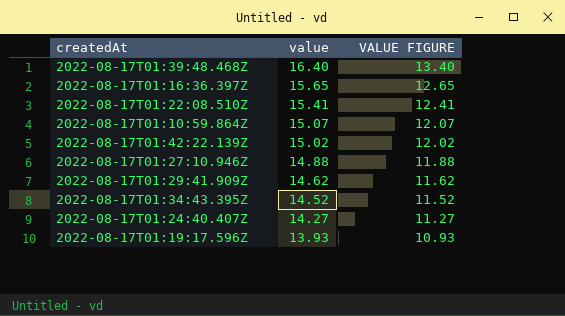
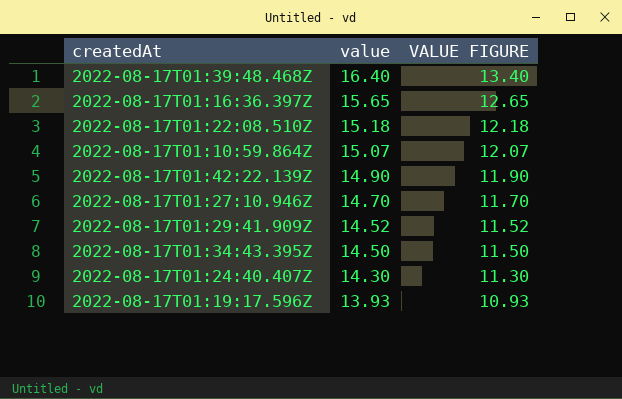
2022-08-17T01:22:08.510Z | value: 15.41 -> 15.18
2022-08-17T01:22:08.510Z | VALUE FIGURE: 12.41 -> 12.18
2022-08-17T01:42:22.139Z | value: 15.02 -> 14.90
2022-08-17T01:42:22.139Z | VALUE FIGURE: 12.02 -> 11.90
2022-08-17T01:27:10.946Z | value: 14.88 -> 14.70
2022-08-17T01:27:10.946Z | VALUE FIGURE: 11.88 -> 11.70
2022-08-17T01:29:41.909Z | value: 14.62 -> 14.52
2022-08-17T01:29:41.909Z | VALUE FIGURE: 11.62 -> 11.52
2022-08-17T01:34:43.395Z | value: 14.52 -> 14.50
2022-08-17T01:34:43.395Z | VALUE FIGURE: 11.52 -> 11.50
2022-08-17T01:24:40.407Z | value: 14.27 -> 14.30
2022-08-17T01:24:40.407Z | VALUE FIGURE: 11.27 -> 11.30

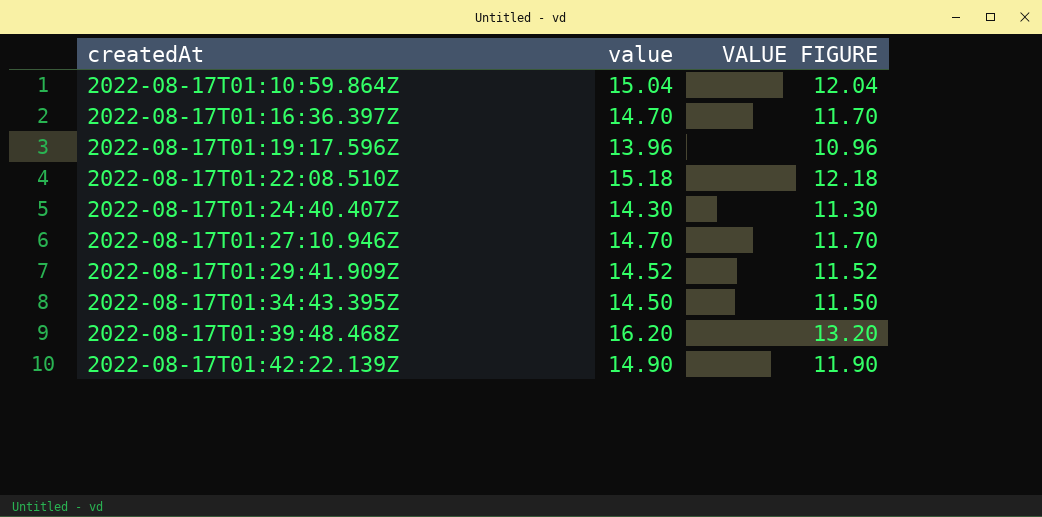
row order: value descending -> createdAt ascending
2022-08-17T01:10:59.864Z | value: 15.07 -> 15.04
2022-08-17T01:10:59.864Z | VALUE FIGURE: 12.07 -> 12.04
2022-08-17T01:16:36.397Z | value: 15.65 -> 14.70
2022-08-17T01:16:36.397Z | VALUE FIGURE: 12.65 -> 11.70
2022-08-17T01:19:17.596Z | value: 13.93 -> 13.96
2022-08-17T01:19:17.596Z | VALUE FIGURE: 10.93 -> 10.96
2022-08-17T01:39:48.468Z | value: 16.40 -> 16.20
2022-08-17T01:39:48.468Z | VALUE FIGURE: 13.40 -> 13.20

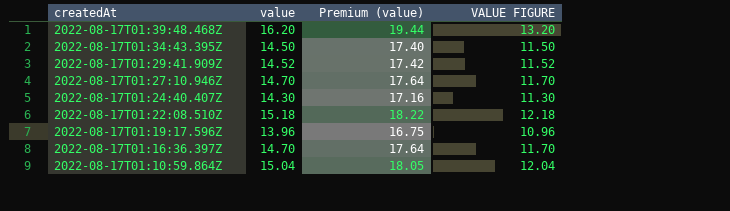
row order: createdAt ascending -> createdAt descending
column Premium (value) | formula: none -> [value] * 1.2
row 2022-08-17T01:42:22.139Z: 14.90 | 11.90 -> none

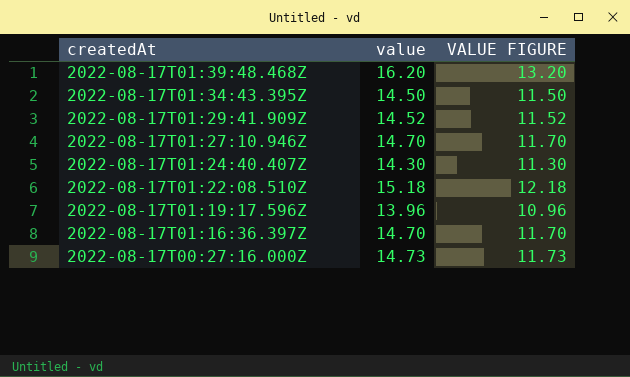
column Premium (value) | formula: [value] * 1.2 -> none
row 2022-08-17T01:10:59.864Z: 15.04 | 18.05 | 12.04 -> none
row 2022-08-17T00:27:16.000Z: none -> 14.73 | 11.73

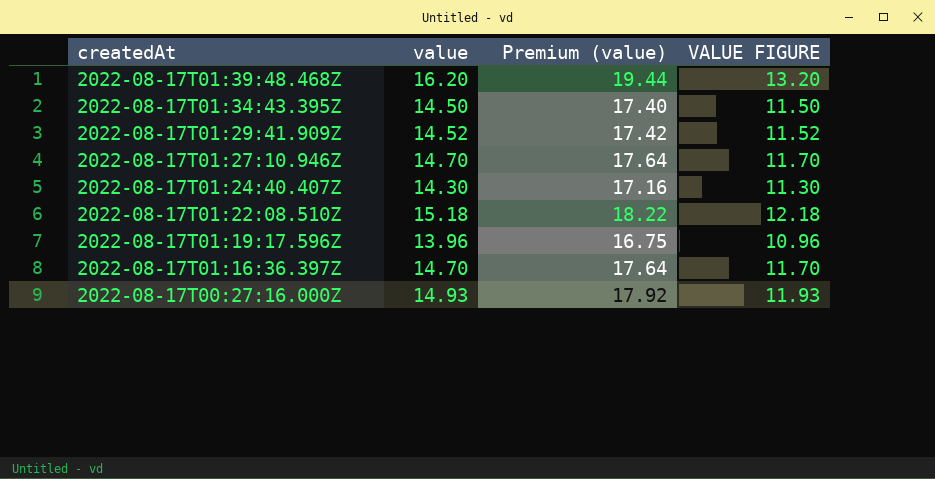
column Premium (value) | formula: none -> [value] * 1.2
2022-08-17T00:27:16.000Z | value: 14.73 -> 14.93
2022-08-17T00:27:16.000Z | VALUE FIGURE: 11.73 -> 11.93

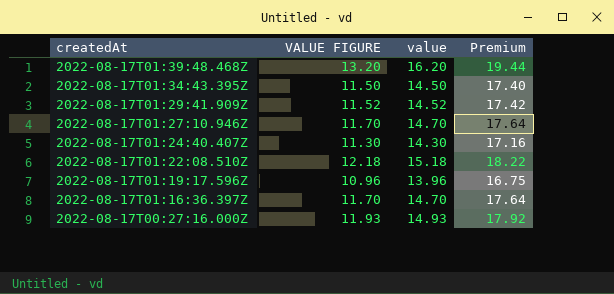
column VALUE FIGURE | position: 4 -> 2
column name: Premium (value) -> Premium

